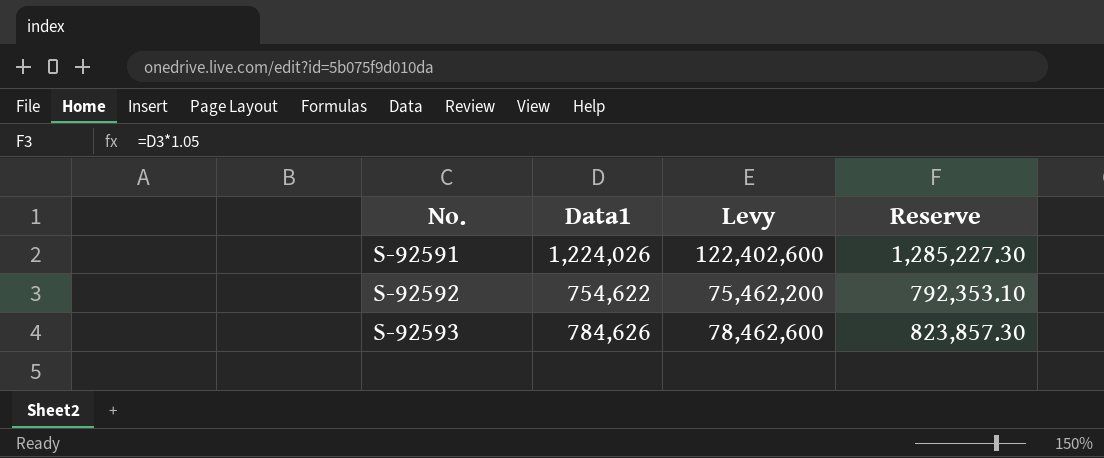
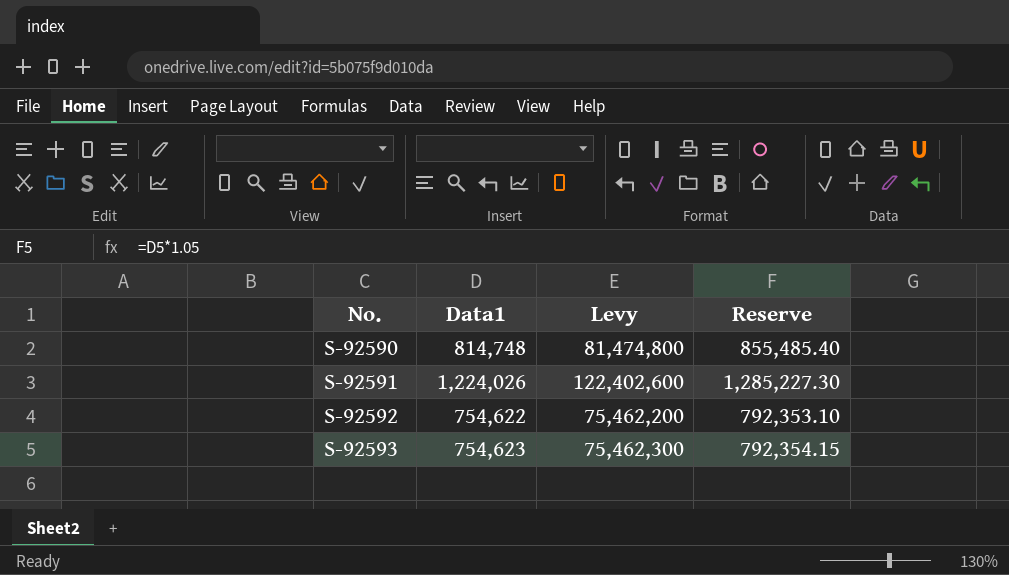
row S-92590: none -> 814,748 | 81,474,800 | 855,485.40
S-92593 | Data1: 784,626 -> 754,623
S-92593 | Levy: 78,462,600 -> 75,462,300
S-92593 | Reserve: 823,857.30 -> 792,354.15

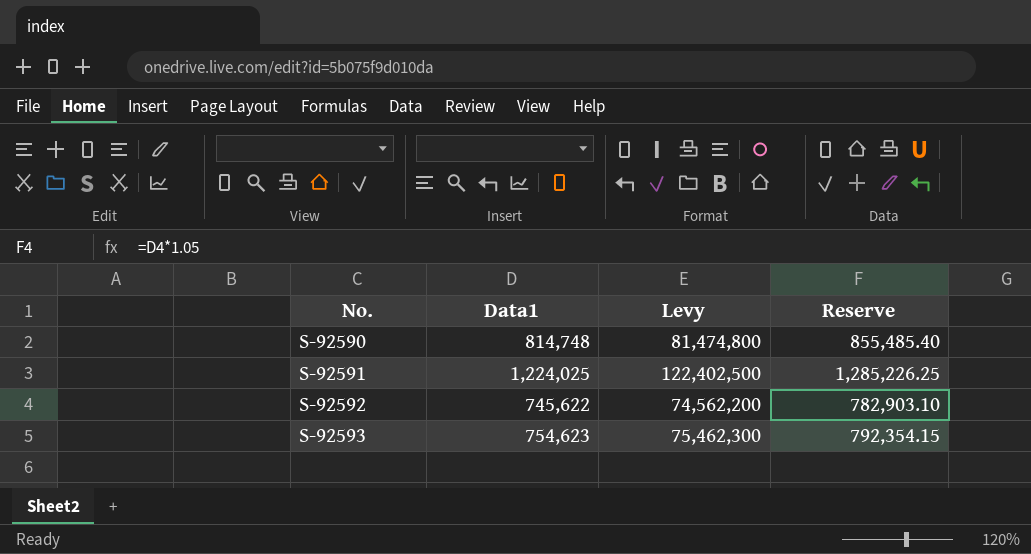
S-92591 | Data1: 1,224,026 -> 1,224,025
S-92591 | Levy: 122,402,600 -> 122,402,500
S-92591 | Reserve: 1,285,227.30 -> 1,285,226.25
S-92592 | Data1: 754,622 -> 745,622
S-92592 | Levy: 75,462,200 -> 74,562,200
S-92592 | Reserve: 792,353.10 -> 782,903.10

